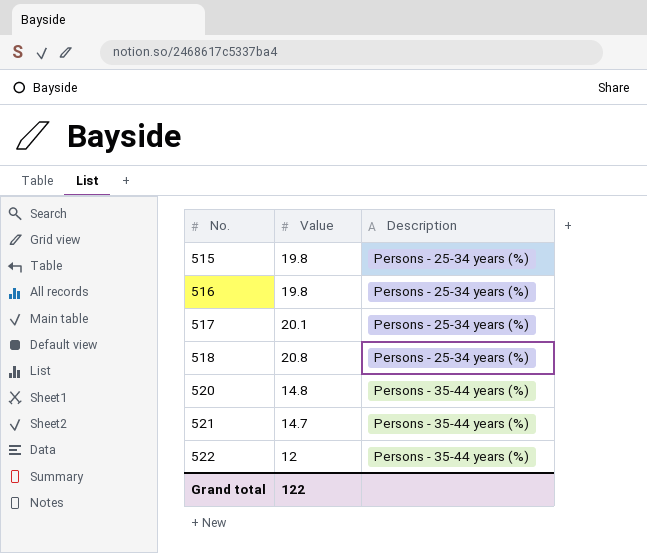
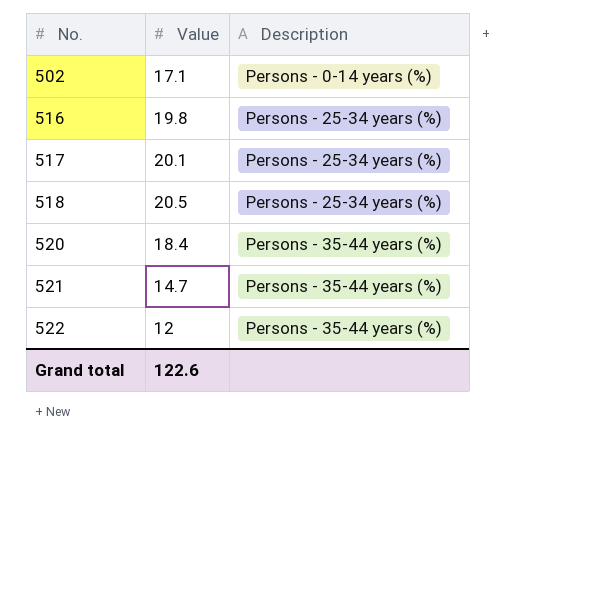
row 515: 19.8 | Persons - 25-34 years (%) -> none
row 502: none -> 17.1 | Persons - 0-14 years (%)
518 | Value: 20.8 -> 20.5
520 | Value: 14.8 -> 18.4
Grand total | Value: 122 -> 122.6

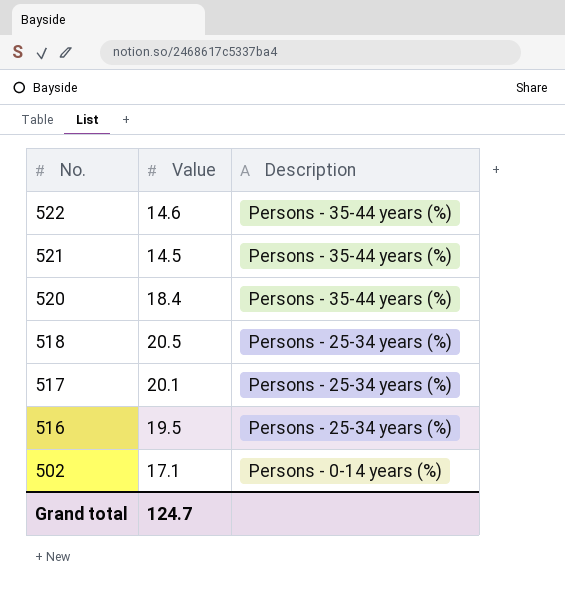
row order: No. ascending -> No. descending
522 | Value: 12 -> 14.6
521 | Value: 14.7 -> 14.5
516 | Value: 19.8 -> 19.5
Grand total | Value: 122.6 -> 124.7

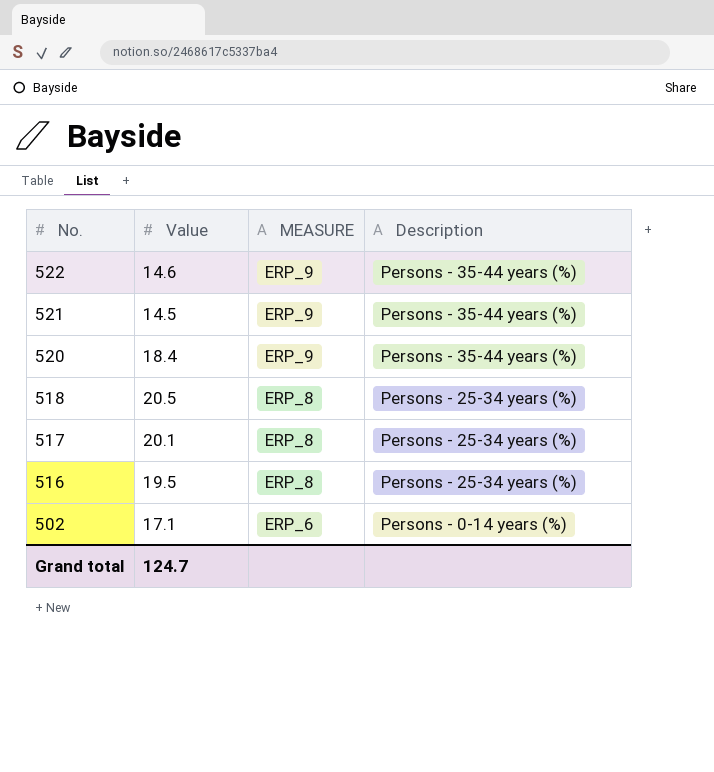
column MEASURE | position: none -> 3

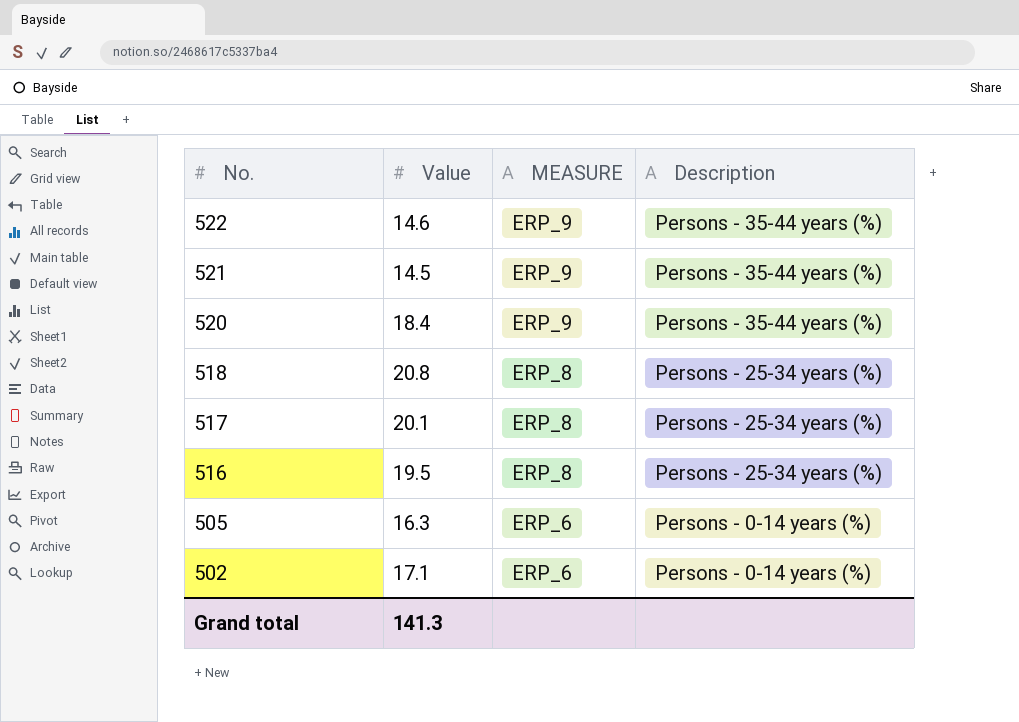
518 | Value: 20.5 -> 20.8
row 505: none -> 16.3 | ERP_6 | Persons - 0-14 years (%)
Grand total | Value: 124.7 -> 141.3

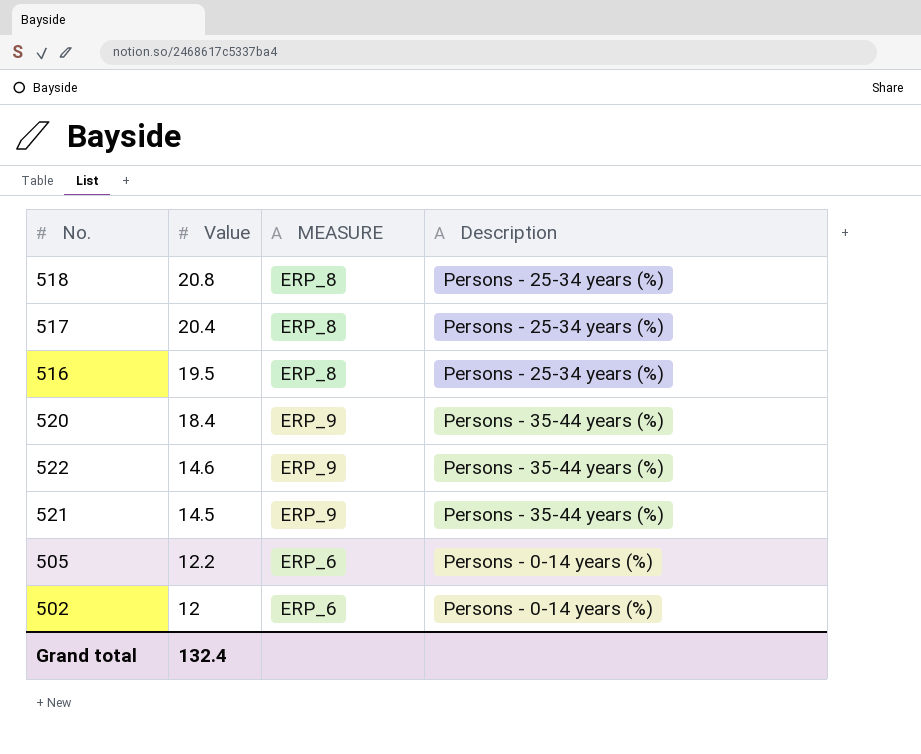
row order: No. descending -> Value descending
517 | Value: 20.1 -> 20.4
505 | Value: 16.3 -> 12.2
502 | Value: 17.1 -> 12
Grand total | Value: 141.3 -> 132.4

